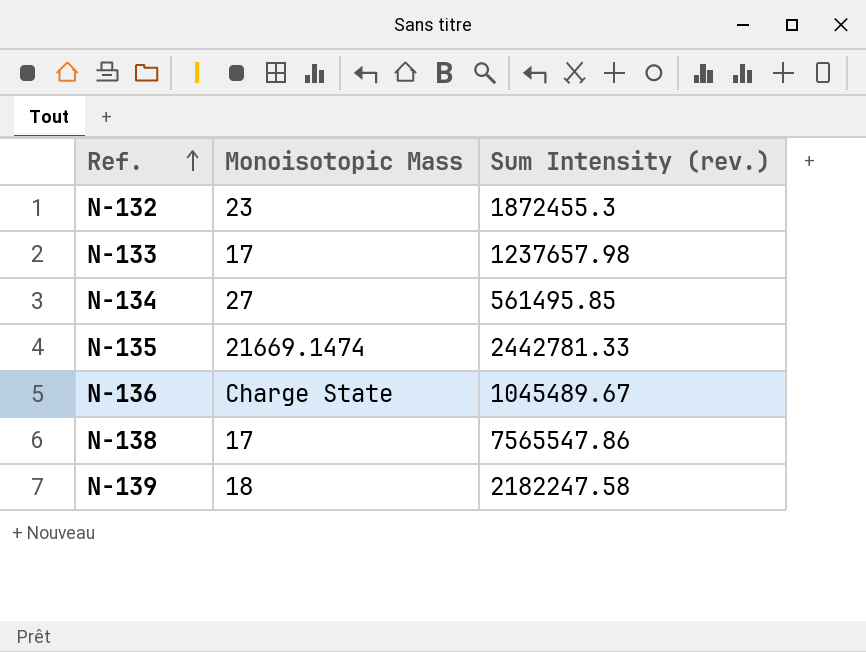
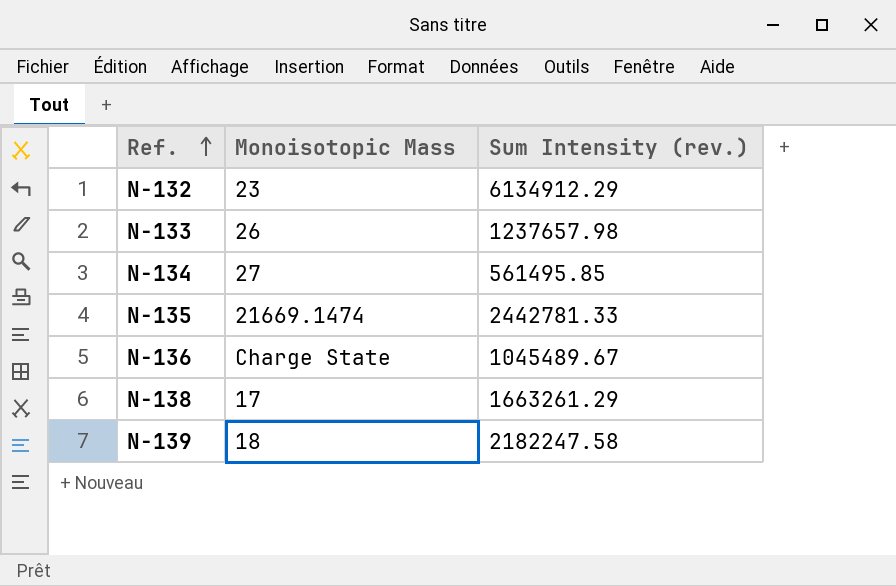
N-132 | Sum Intensity (rev.): 1872455.3 -> 6134912.29
N-133 | Monoisotopic Mass: 17 -> 26
N-138 | Sum Intensity (rev.): 7565547.86 -> 1663261.29

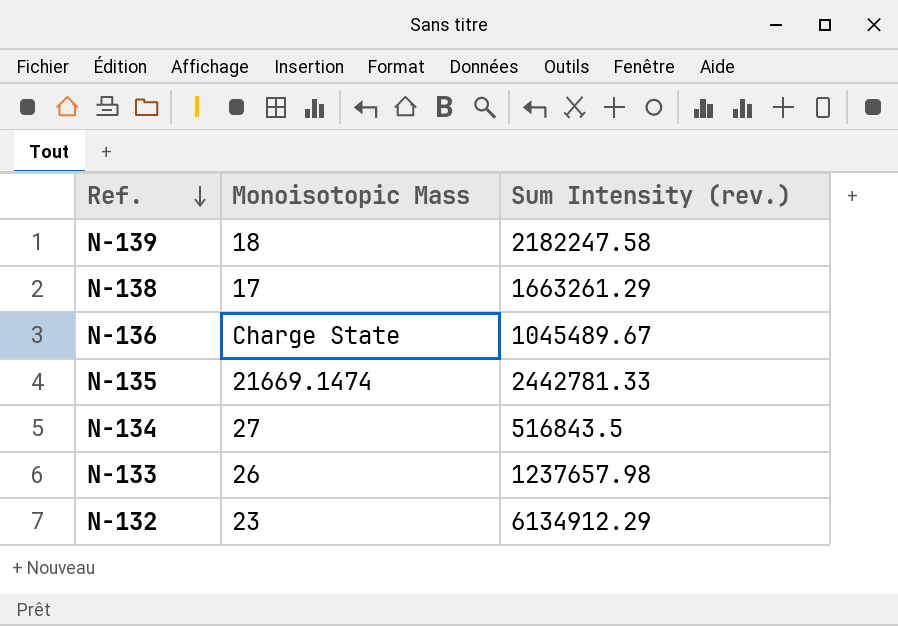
row order: Ref. ascending -> Ref. descending
N-134 | Sum Intensity (rev.): 561495.85 -> 516843.5

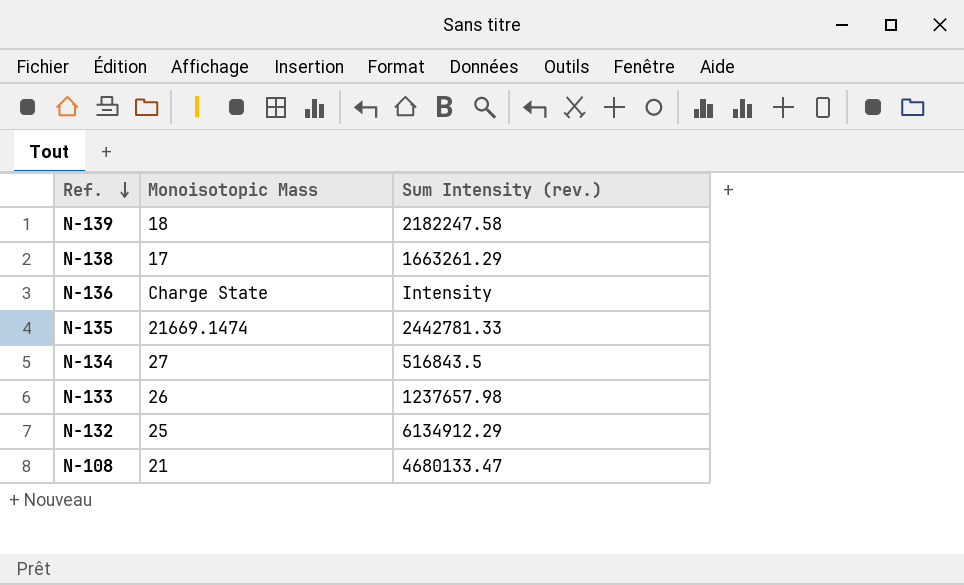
N-136 | Sum Intensity (rev.): 1045489.67 -> Intensity
N-132 | Monoisotopic Mass: 23 -> 25
row N-108: none -> 21 | 4680133.47

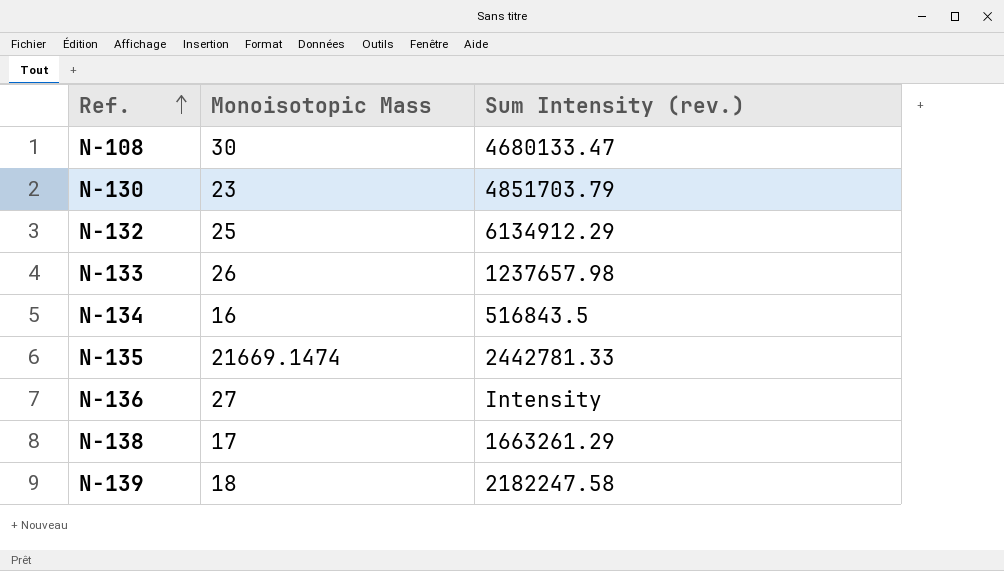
row order: Ref. descending -> Ref. ascending
N-108 | Monoisotopic Mass: 21 -> 30
row N-130: none -> 23 | 4851703.79
N-134 | Monoisotopic Mass: 27 -> 16
N-136 | Monoisotopic Mass: Charge State -> 27

